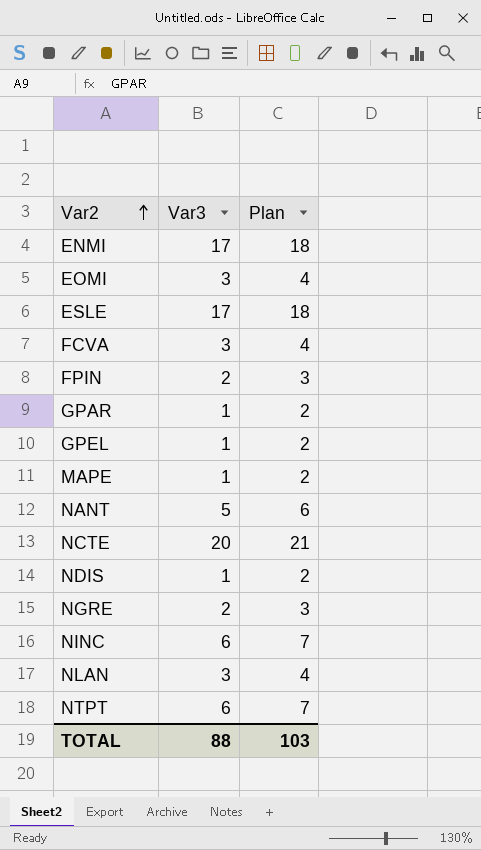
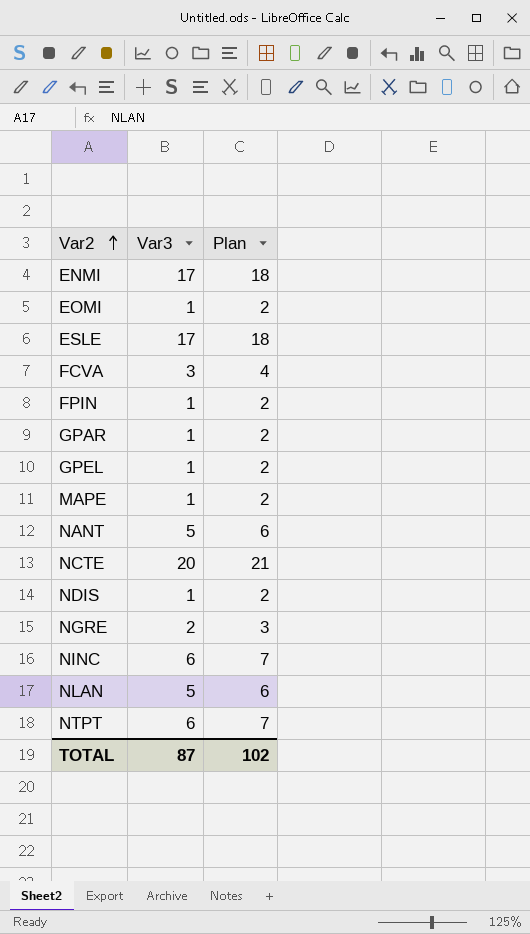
EOMI | Var3: 3 -> 1
EOMI | Plan: 4 -> 2
FPIN | Var3: 2 -> 1
FPIN | Plan: 3 -> 2
NLAN | Var3: 3 -> 5
NLAN | Plan: 4 -> 6
TOTAL | Var3: 88 -> 87
TOTAL | Plan: 103 -> 102

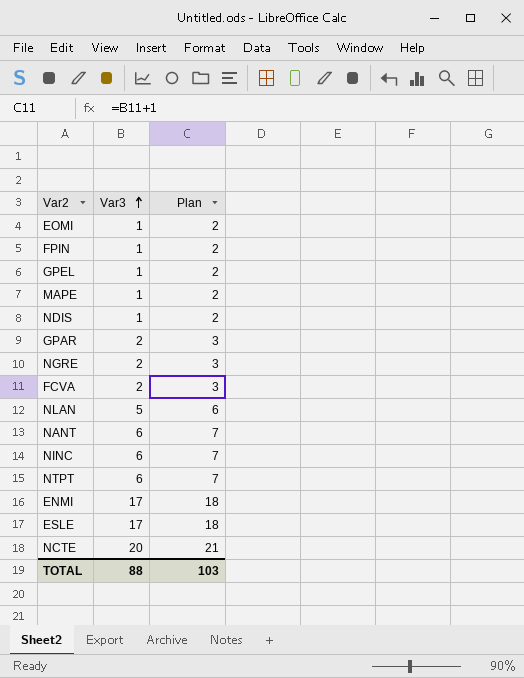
row order: Var2 ascending -> Var3 ascending
GPAR | Var3: 1 -> 2
GPAR | Plan: 2 -> 3
FCVA | Var3: 3 -> 2
FCVA | Plan: 4 -> 3
NANT | Var3: 5 -> 6
NANT | Plan: 6 -> 7
TOTAL | Var3: 87 -> 88
TOTAL | Plan: 102 -> 103

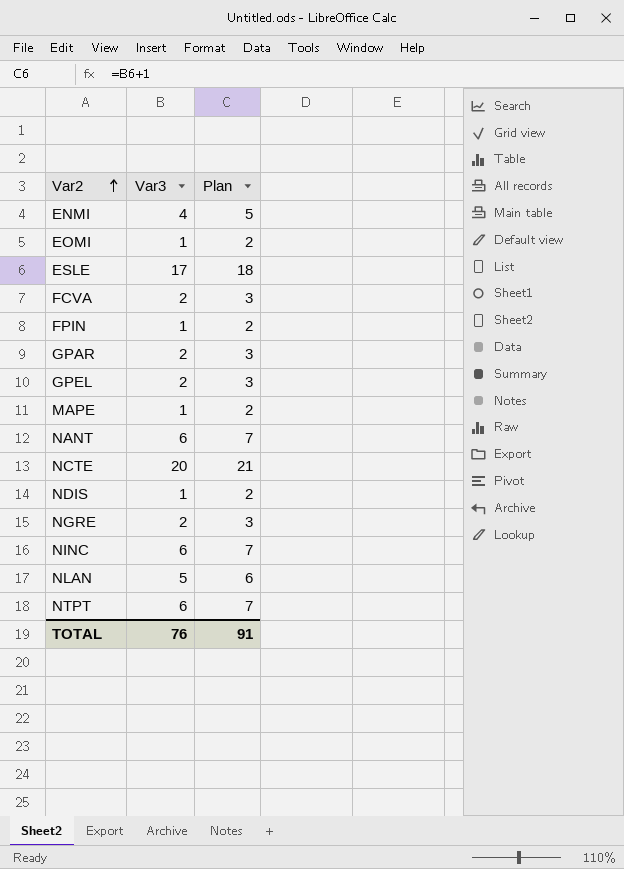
row order: Var3 ascending -> Var2 ascending
ENMI | Var3: 17 -> 4
ENMI | Plan: 18 -> 5
GPEL | Var3: 1 -> 2
GPEL | Plan: 2 -> 3
TOTAL | Var3: 88 -> 76
TOTAL | Plan: 103 -> 91

